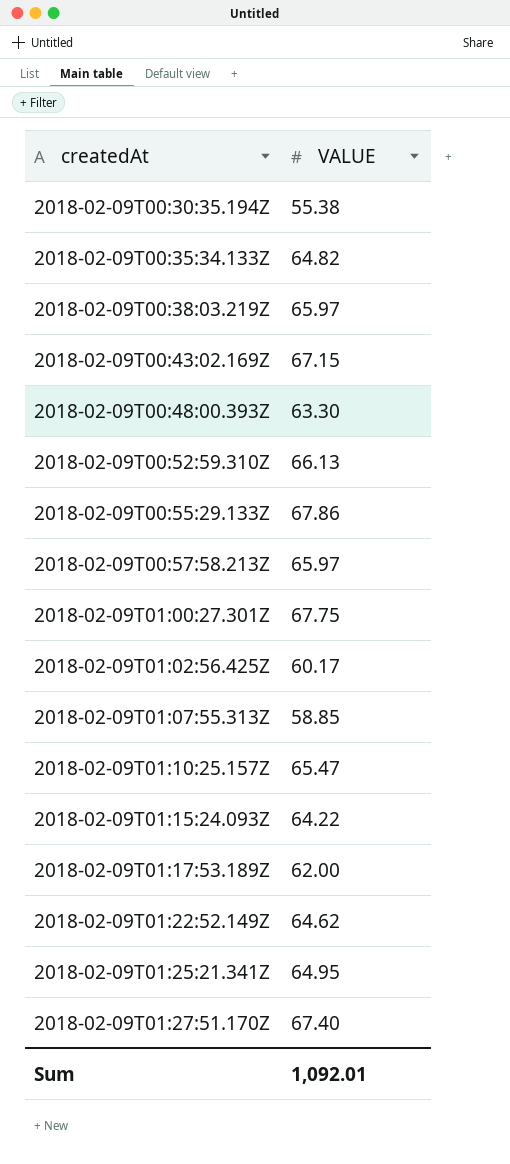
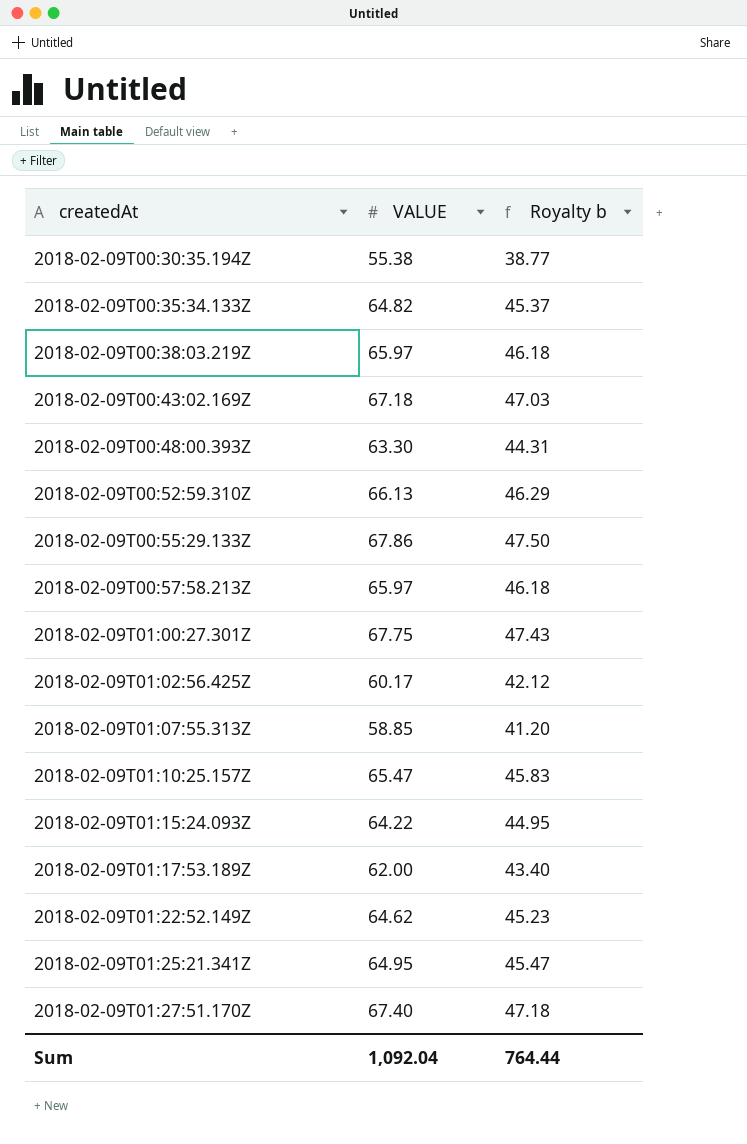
column Royalty b | formula: none -> [VALUE] * 0.7
2018-02-09T00:43:02.169Z | VALUE: 67.15 -> 67.18
Sum | VALUE: 1,092.01 -> 1,092.04

